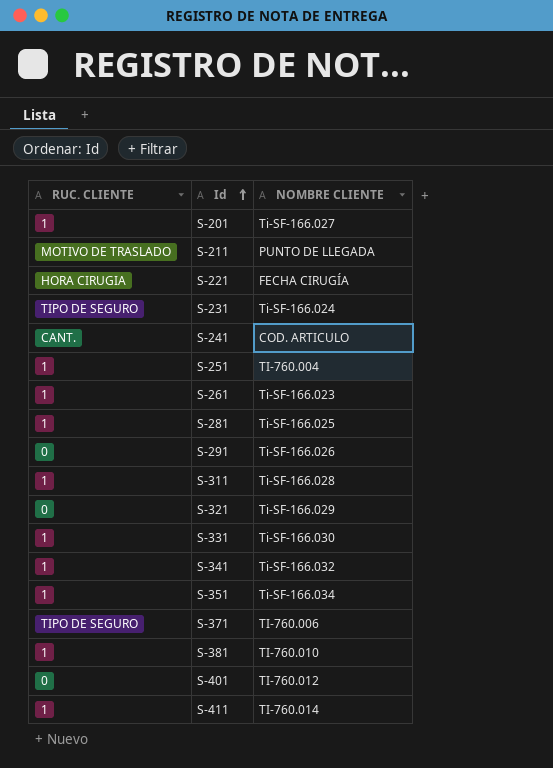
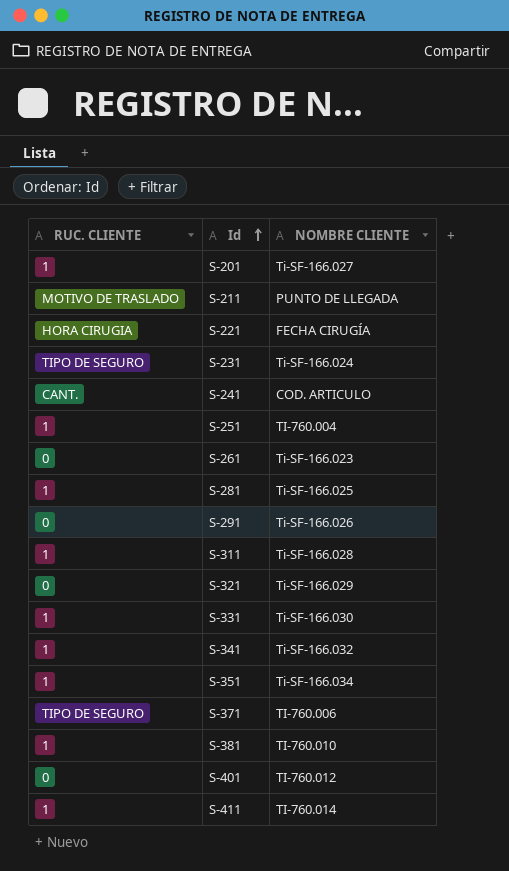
S-261 | RUC. CLIENTE: 1 -> 0

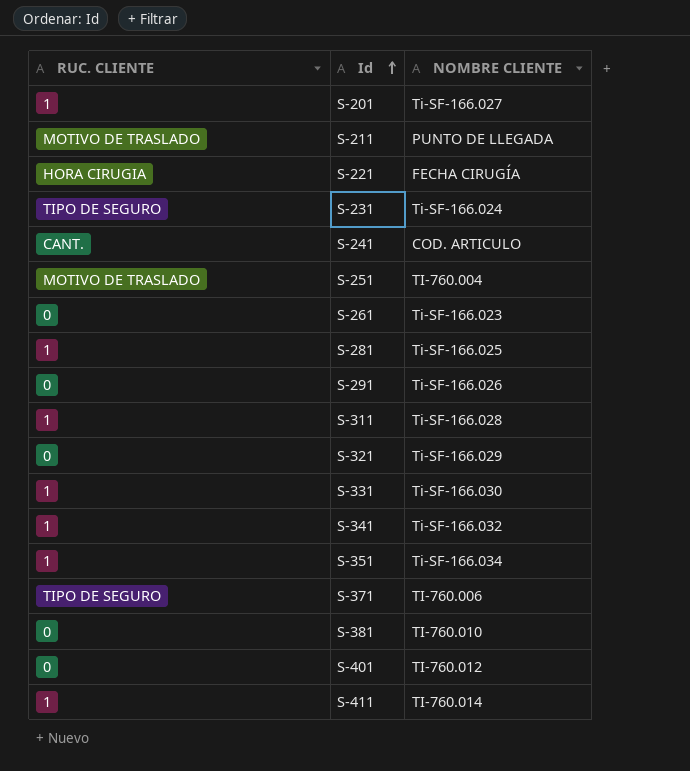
S-251 | RUC. CLIENTE: 1 -> MOTIVO DE TRASLADO
S-381 | RUC. CLIENTE: 1 -> 0

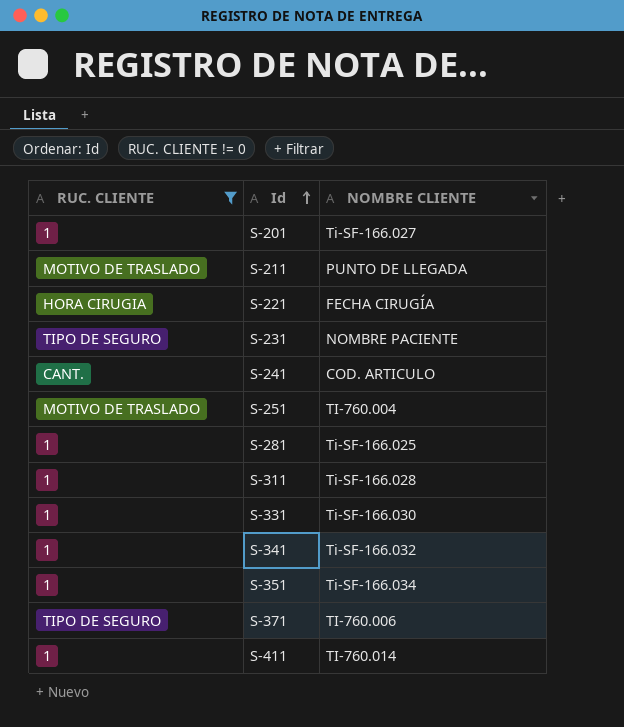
filter: none -> RUC. CLIENTE != 0
S-231 | NOMBRE CLIENTE: Ti-SF-166.024 -> NOMBRE PACIENTE

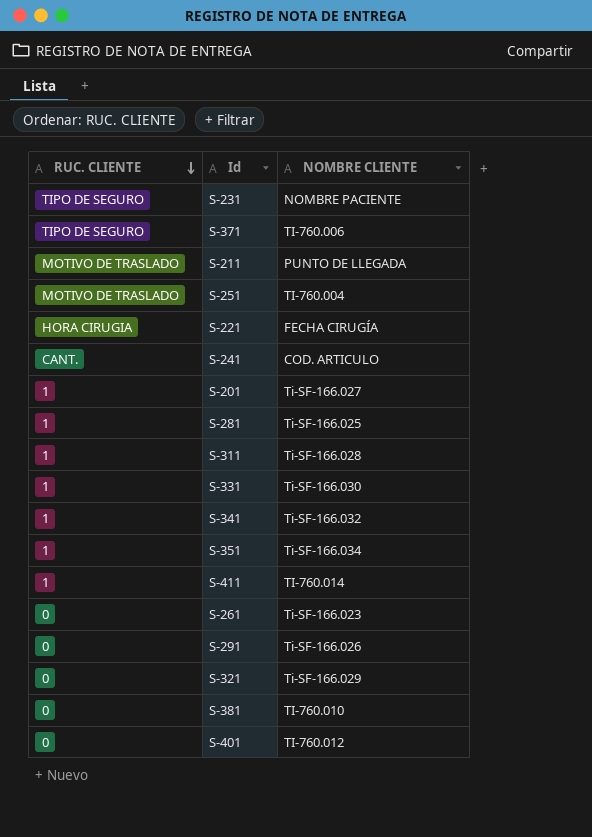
filter: RUC. CLIENTE != 0 -> none
row order: Id ascending -> RUC. CLIENTE descending

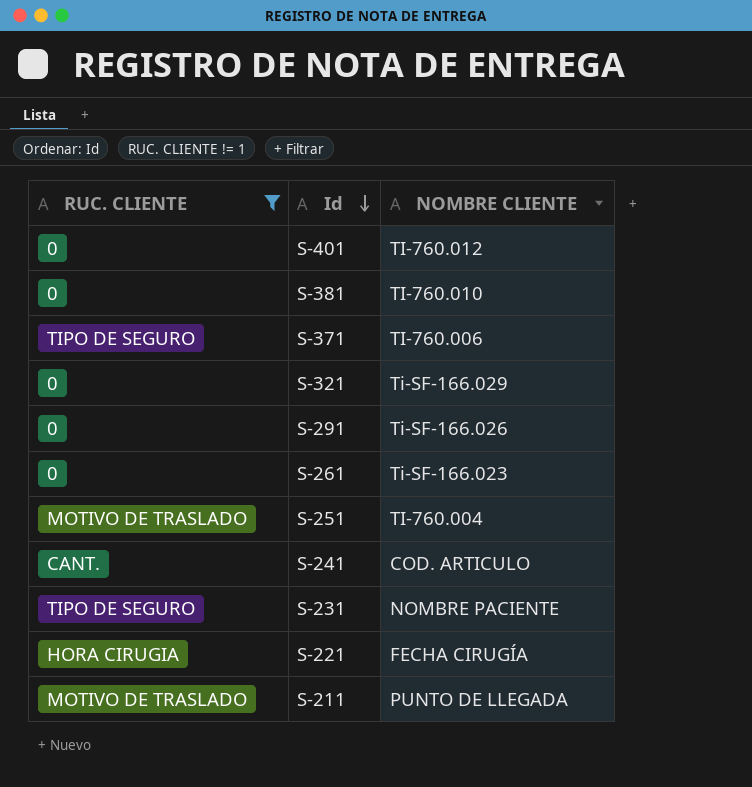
filter: none -> RUC. CLIENTE != 1
row order: RUC. CLIENTE descending -> Id descending

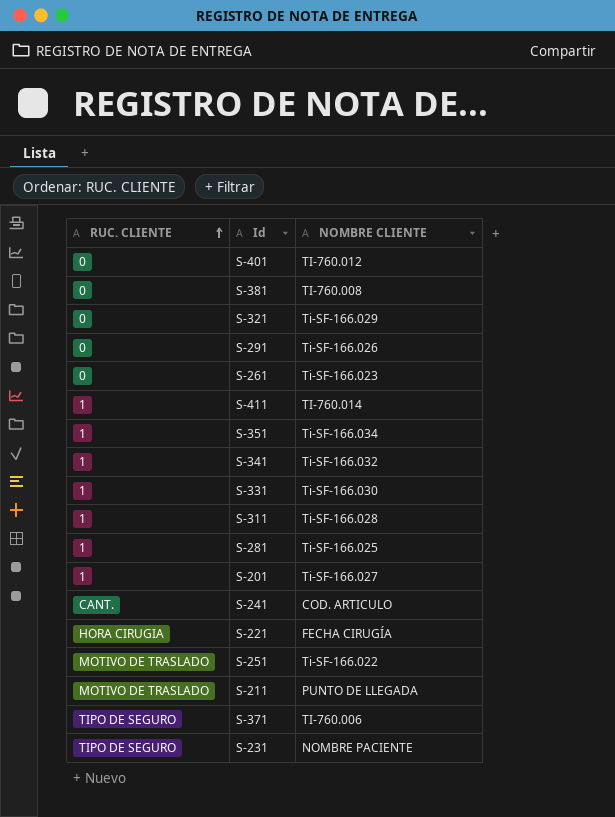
filter: RUC. CLIENTE != 1 -> none
row order: Id descending -> RUC. CLIENTE ascending
S-381 | NOMBRE CLIENTE: TI-760.010 -> TI-760.008
S-251 | NOMBRE CLIENTE: TI-760.004 -> Ti-SF-166.022

